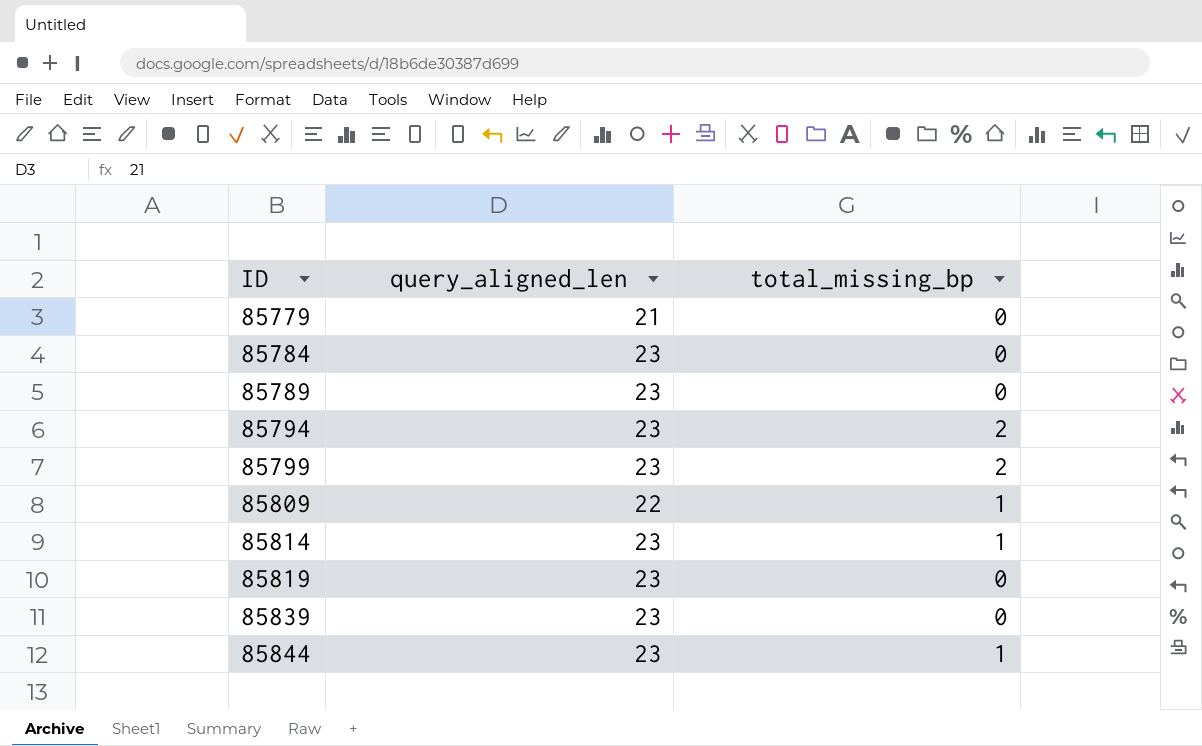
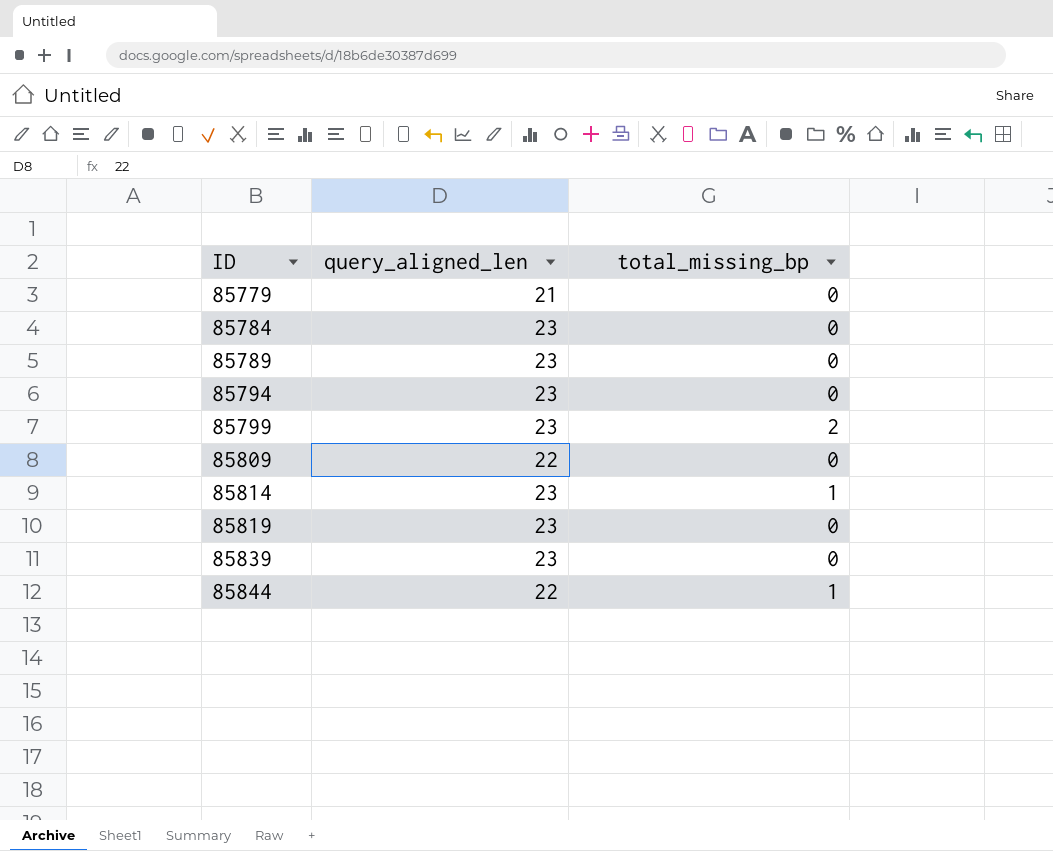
85794 | total_missing_bp: 2 -> 0
85809 | total_missing_bp: 1 -> 0
85844 | query_aligned_len: 23 -> 22

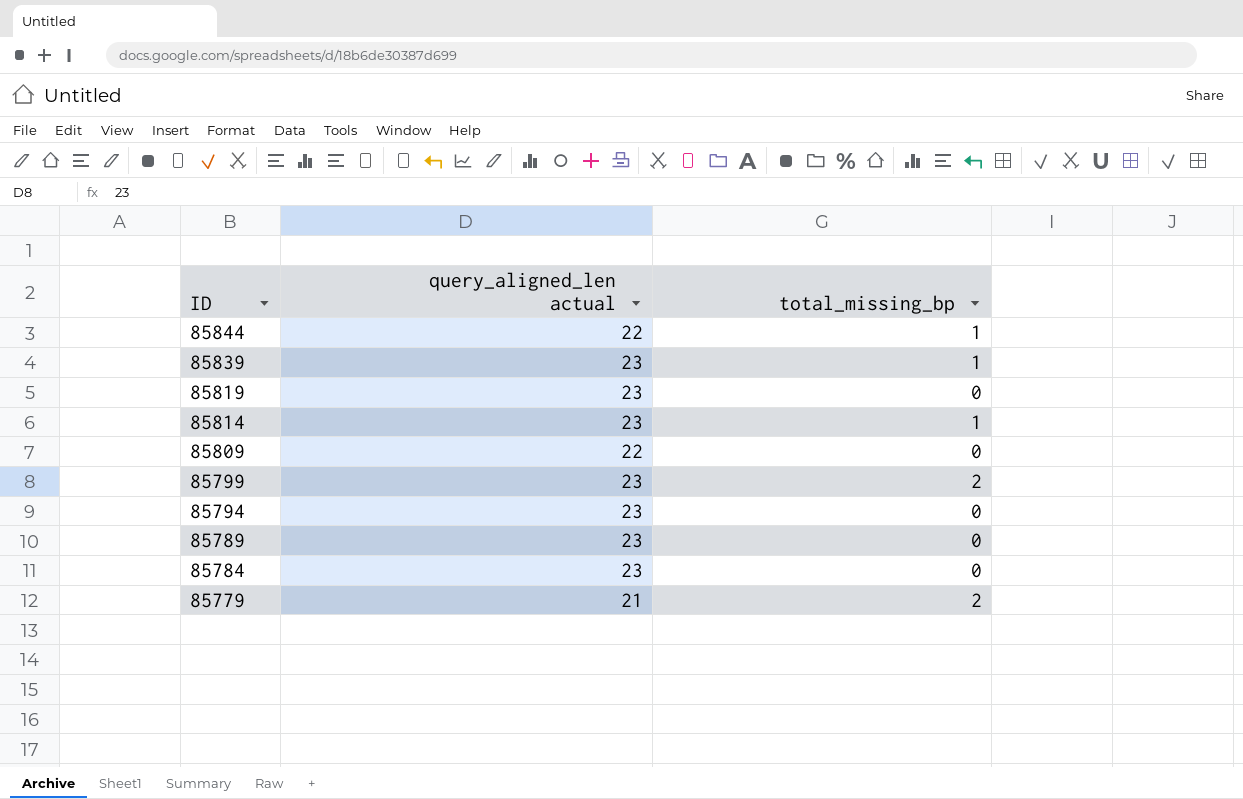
row order: ID ascending -> ID descending
column name: query_aligned_len -> query_aligned_len actual
85839 | total_missing_bp: 0 -> 1
85779 | total_missing_bp: 0 -> 2

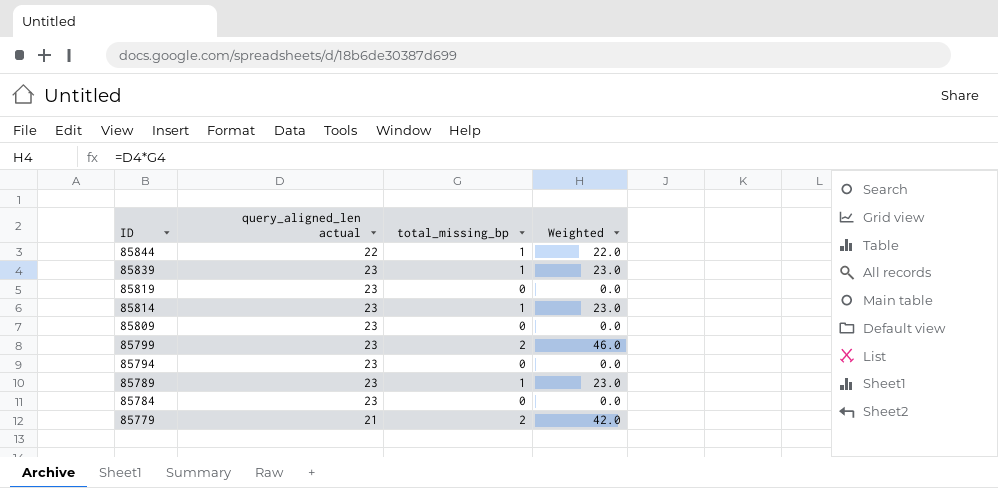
column Weighted | formula: none -> [query_aligned_len actual] * [total_missing_bp]
85809 | query_aligned_len actual: 22 -> 23
85789 | total_missing_bp: 0 -> 1

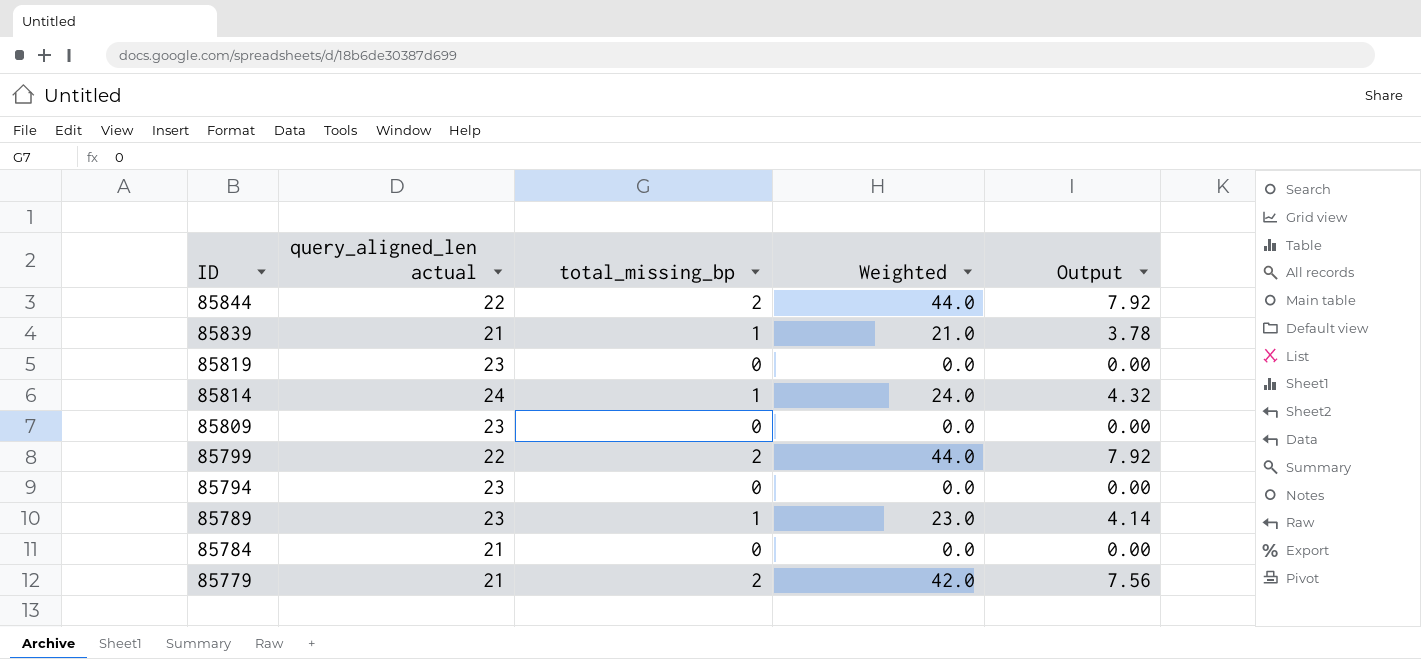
column Output | formula: none -> [Weighted] * 0.18
85844 | total_missing_bp: 1 -> 2
85844 | Weighted: 22.0 -> 44.0
85839 | query_aligned_len actual: 23 -> 21
85839 | Weighted: 23.0 -> 21.0
85814 | query_aligned_len actual: 23 -> 24
85814 | Weighted: 23.0 -> 24.0
85799 | query_aligned_len actual: 23 -> 22
85799 | Weighted: 46.0 -> 44.0
85784 | query_aligned_len actual: 23 -> 21

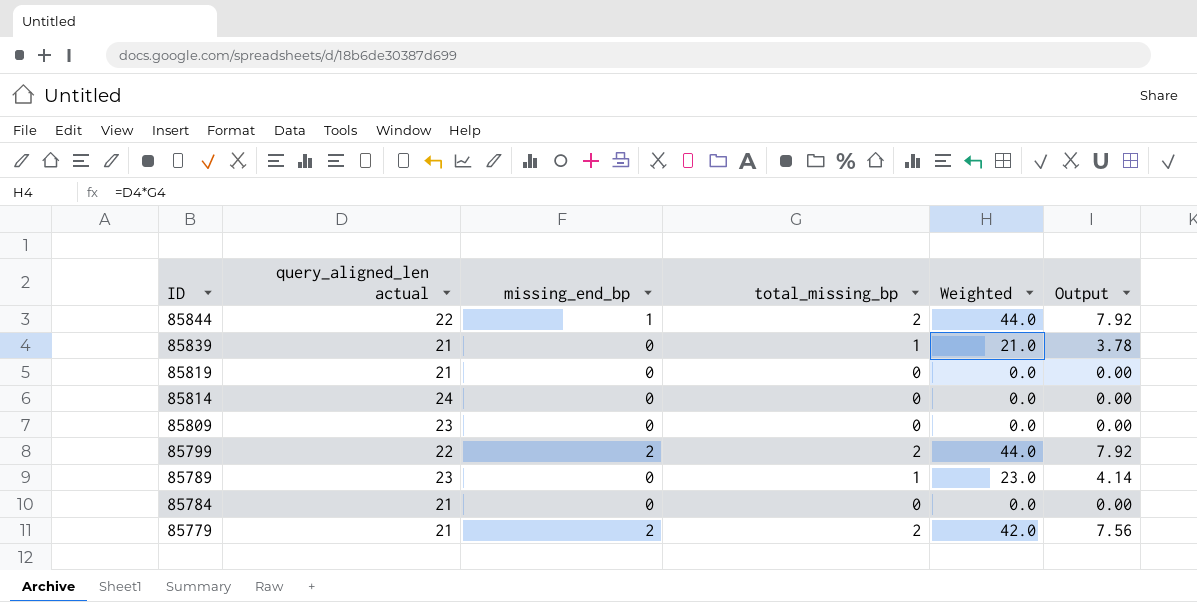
column missing_end_bp | position: none -> 3
row 85794: 23 | 0 | 0.0 | 0.00 -> none
85819 | query_aligned_len actual: 23 -> 21
85814 | total_missing_bp: 1 -> 0
85814 | Weighted: 24.0 -> 0.0
85814 | Output: 4.32 -> 0.00

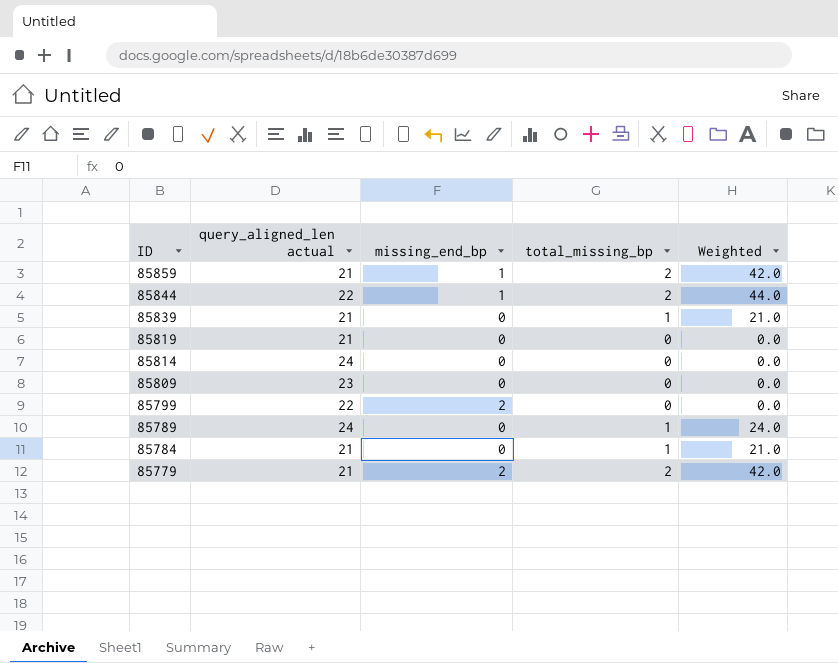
column Output | formula: [Weighted] * 0.18 -> none
row 85859: none -> 21 | 1 | 2 | 42.0
85799 | total_missing_bp: 2 -> 0
85799 | Weighted: 44.0 -> 0.0
85789 | query_aligned_len actual: 23 -> 24
85789 | Weighted: 23.0 -> 24.0
85784 | total_missing_bp: 0 -> 1
85784 | Weighted: 0.0 -> 21.0

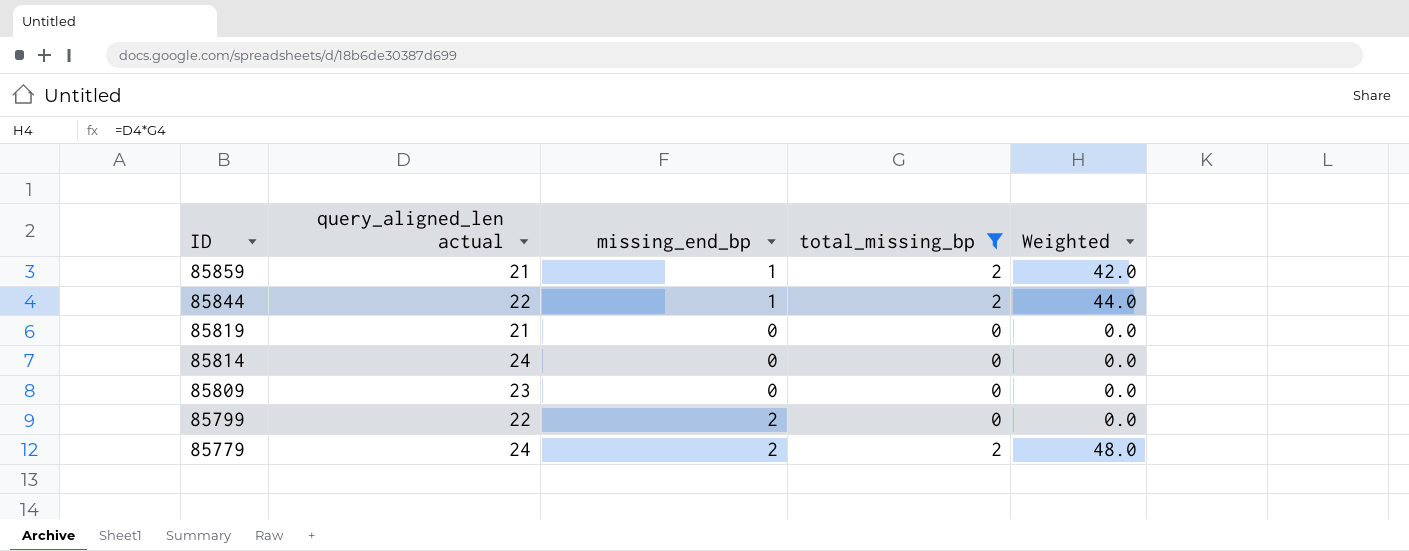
filter: none -> total_missing_bp != 1
85779 | query_aligned_len actual: 21 -> 24
85779 | Weighted: 42.0 -> 48.0

